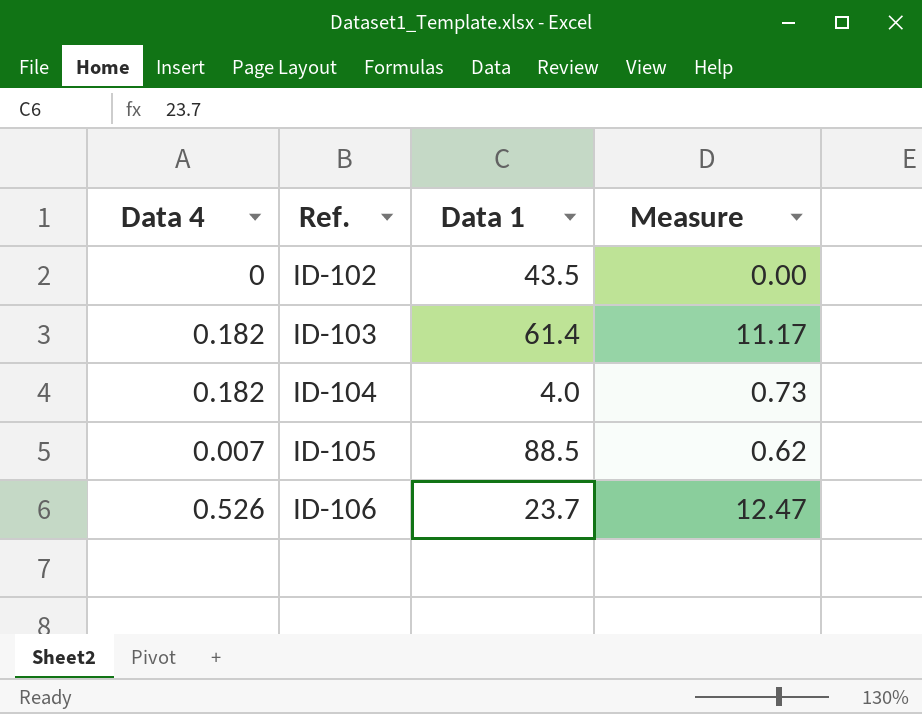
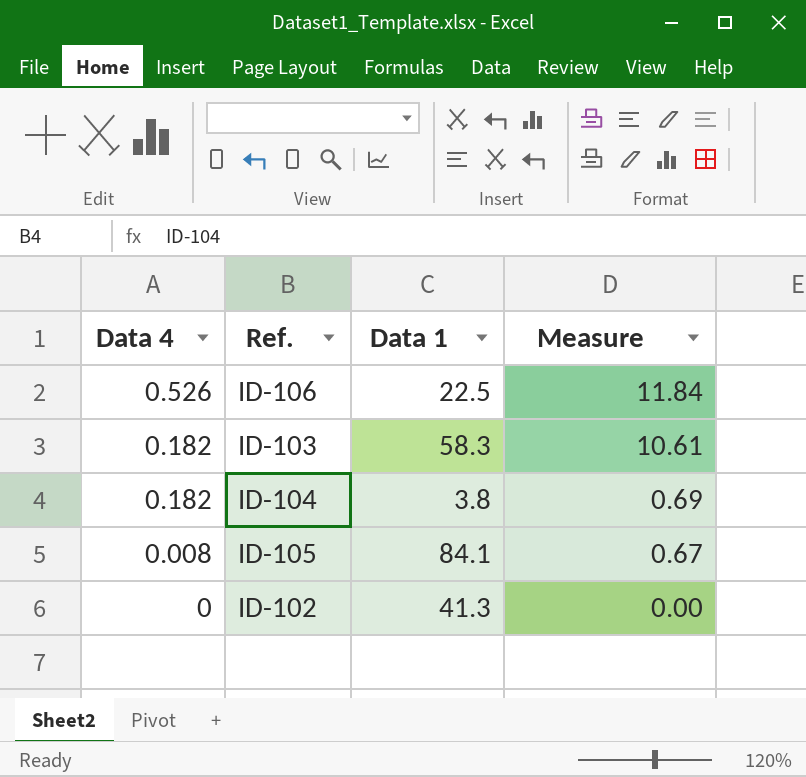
row order: Ref. ascending -> Data 4 descending
ID-106 | Data 1: 23.7 -> 22.5
ID-106 | Measure: 12.47 -> 11.84
ID-103 | Data 1: 61.4 -> 58.3
ID-103 | Measure: 11.17 -> 10.61
ID-104 | Data 1: 4.0 -> 3.8
ID-104 | Measure: 0.73 -> 0.69
ID-105 | Data 4: 0.007 -> 0.008
ID-105 | Data 1: 88.5 -> 84.1
ID-105 | Measure: 0.62 -> 0.67
ID-102 | Data 1: 43.5 -> 41.3

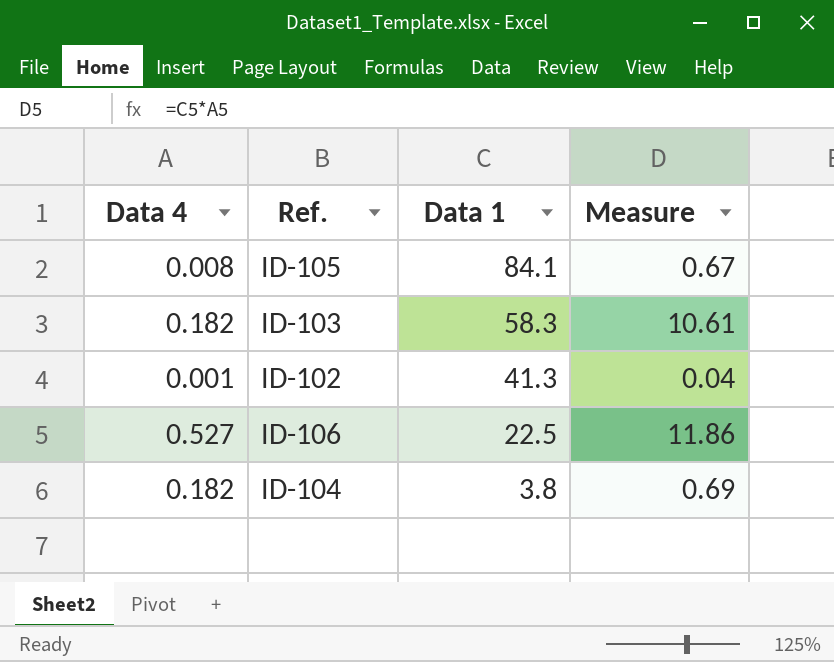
row order: Data 4 descending -> Data 1 descending
ID-102 | Data 4: 0 -> 0.001
ID-102 | Measure: 0.00 -> 0.04
ID-106 | Data 4: 0.526 -> 0.527
ID-106 | Measure: 11.84 -> 11.86

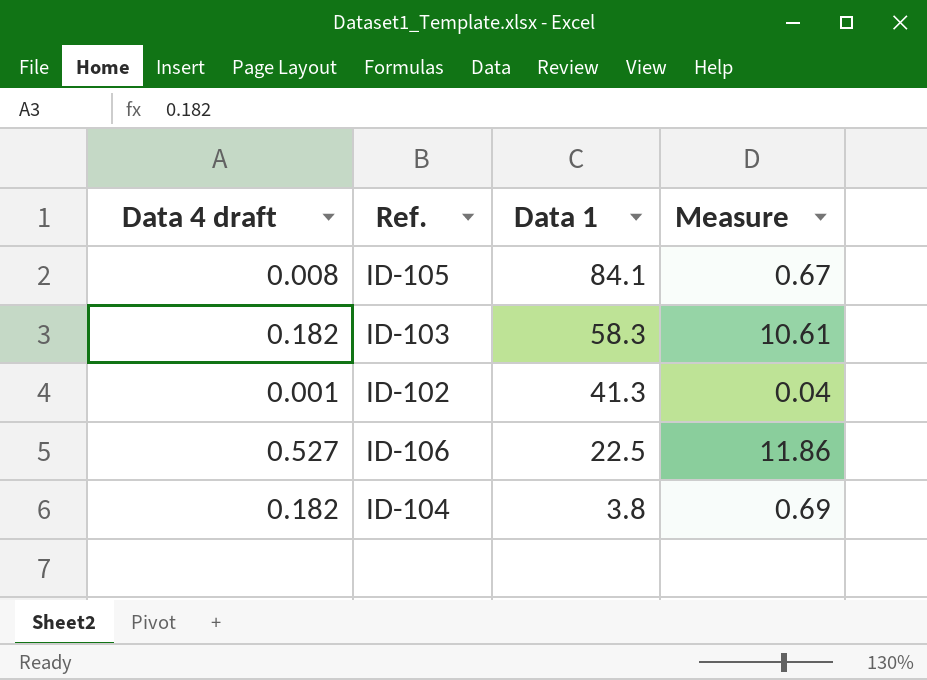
column name: Data 4 -> Data 4 draft

